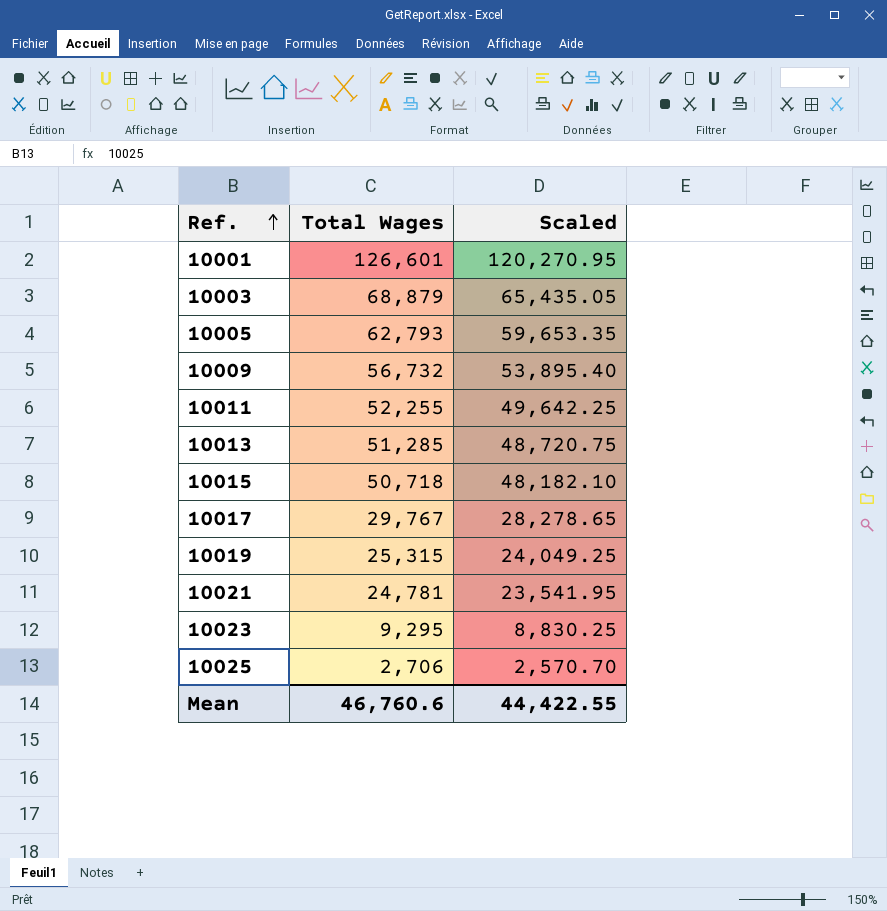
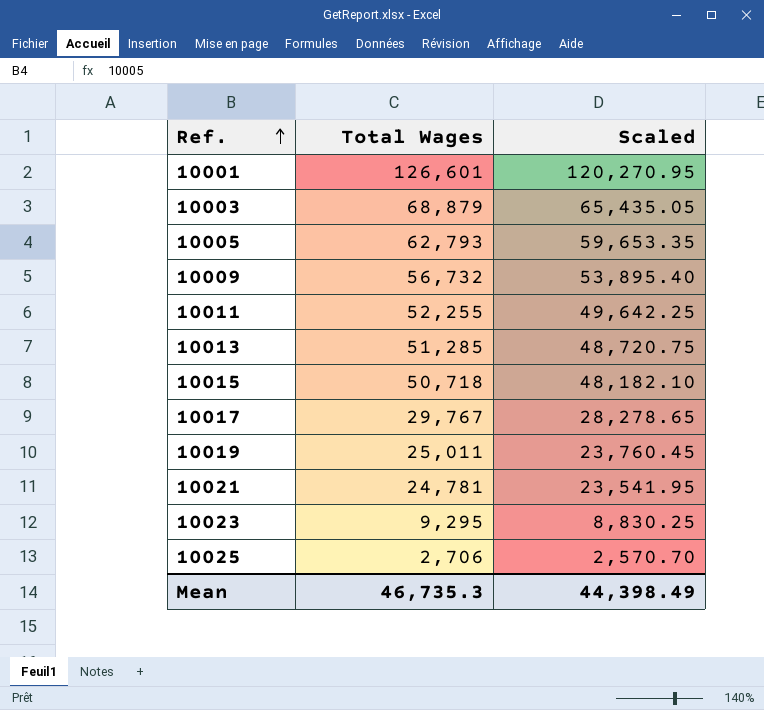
10019 | Total Wages: 25,315 -> 25,011
10019 | Scaled: 24,049.25 -> 23,760.45
Mean | Total Wages: 46,760.6 -> 46,735.3
Mean | Scaled: 44,422.55 -> 44,398.49

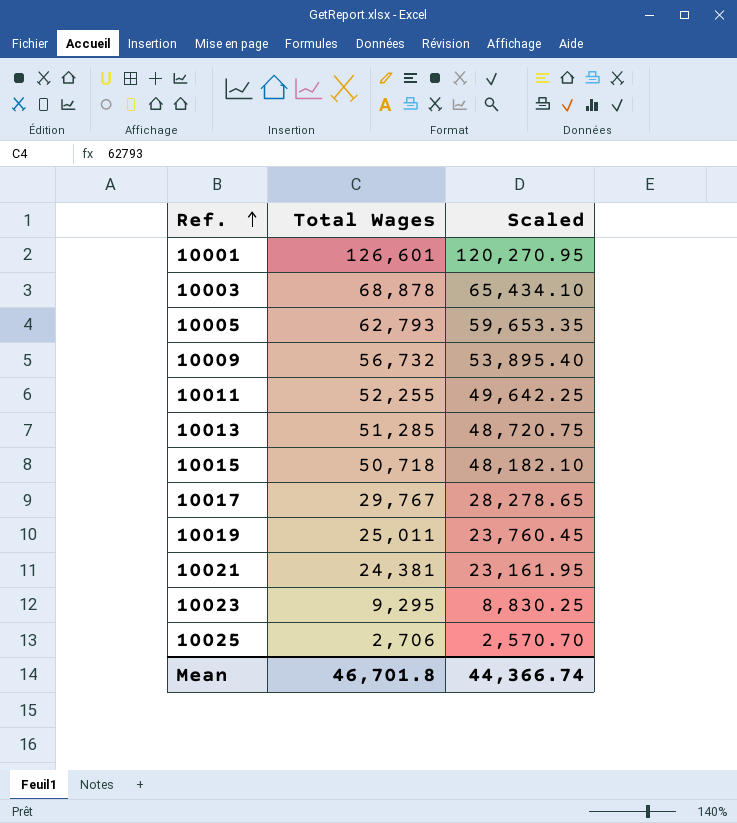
10003 | Total Wages: 68,879 -> 68,878
10003 | Scaled: 65,435.05 -> 65,434.10
10021 | Total Wages: 24,781 -> 24,381
10021 | Scaled: 23,541.95 -> 23,161.95
Mean | Total Wages: 46,735.3 -> 46,701.8
Mean | Scaled: 44,398.49 -> 44,366.74

